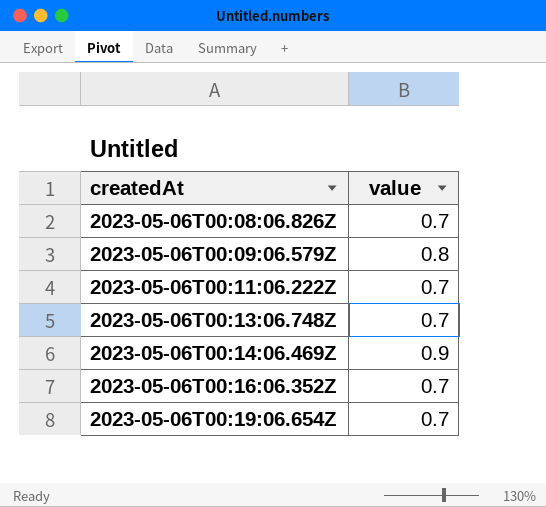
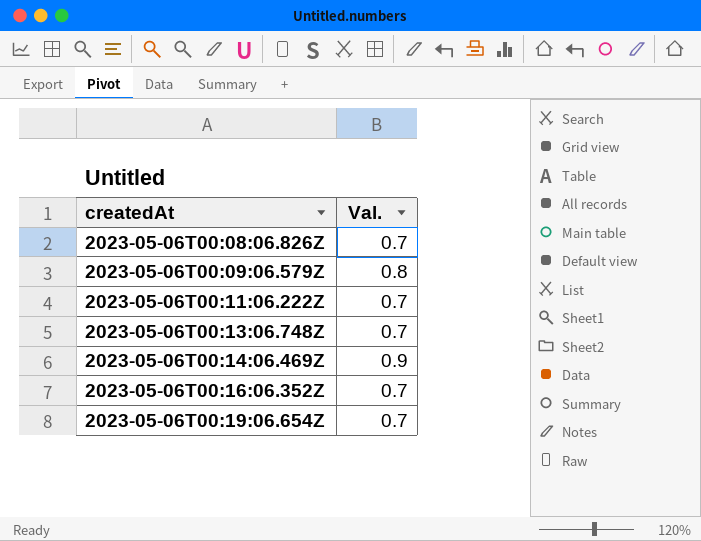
column name: value -> Val.

